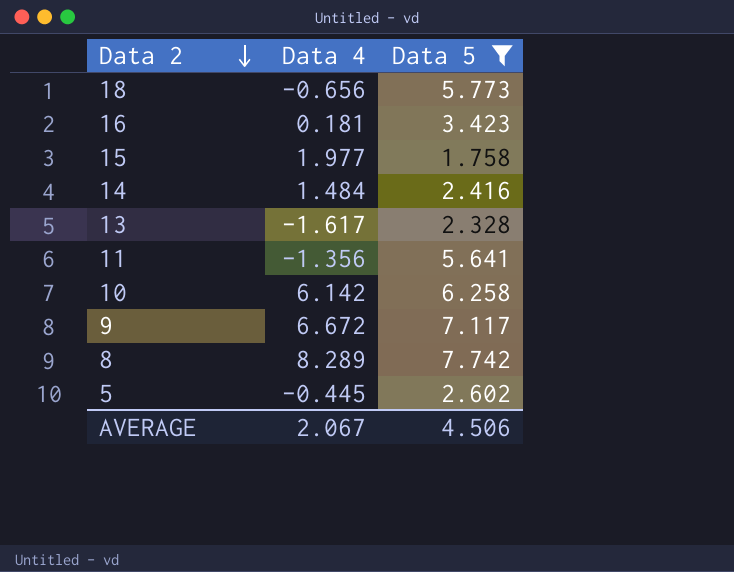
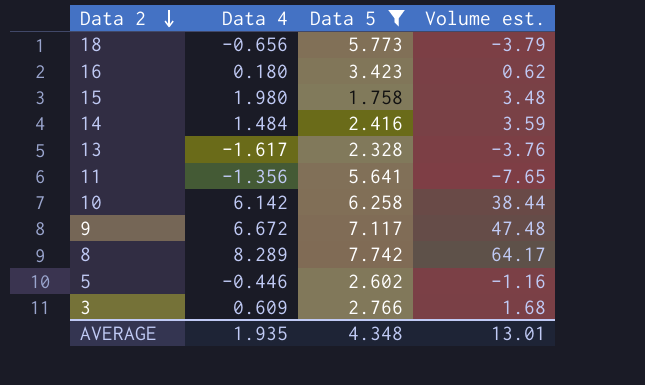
column Volume est. | formula: none -> [Data 4] * [Data 5]
16 | Data 4: 0.181 -> 0.180
15 | Data 4: 1.977 -> 1.980
5 | Data 4: -0.445 -> -0.446
row 3: none -> 0.609 | 2.766 | 1.68
AVERAGE | Data 4: 2.067 -> 1.935
AVERAGE | Data 5: 4.506 -> 4.348

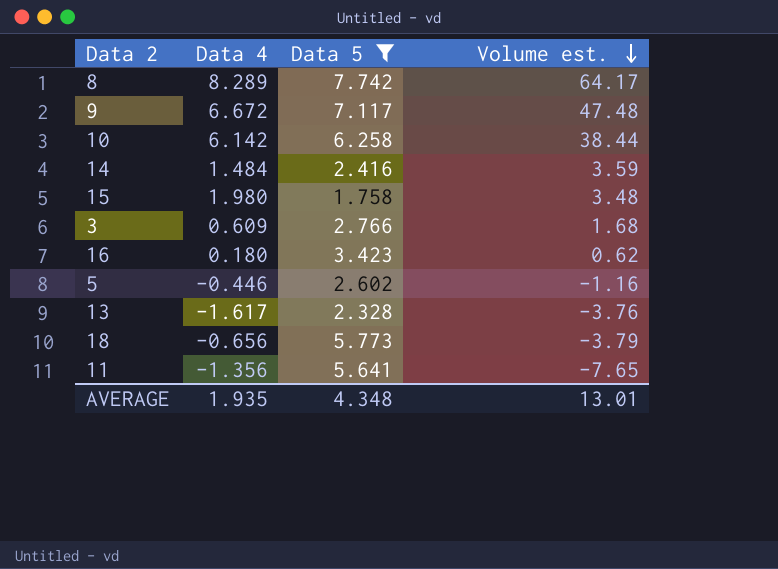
row order: Data 2 descending -> Volume est. descending

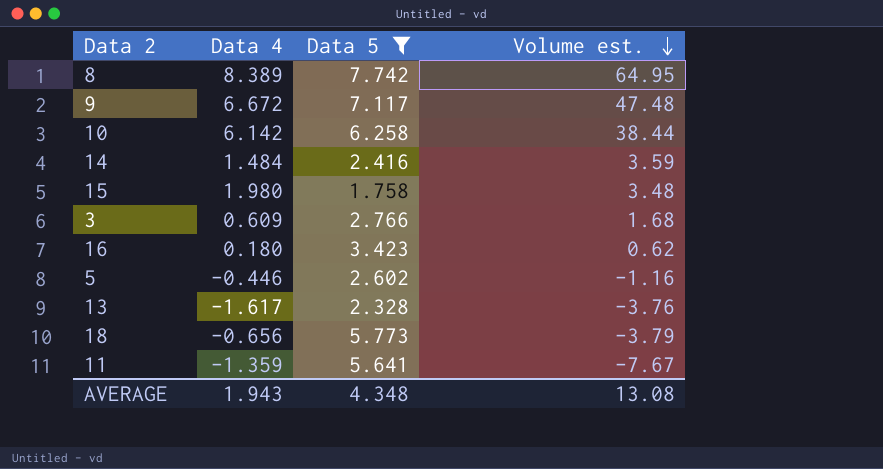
8 | Data 4: 8.289 -> 8.389
8 | Volume est.: 64.17 -> 64.95
11 | Data 4: -1.356 -> -1.359
11 | Volume est.: -7.65 -> -7.67
AVERAGE | Data 4: 1.935 -> 1.943
AVERAGE | Volume est.: 13.01 -> 13.08

